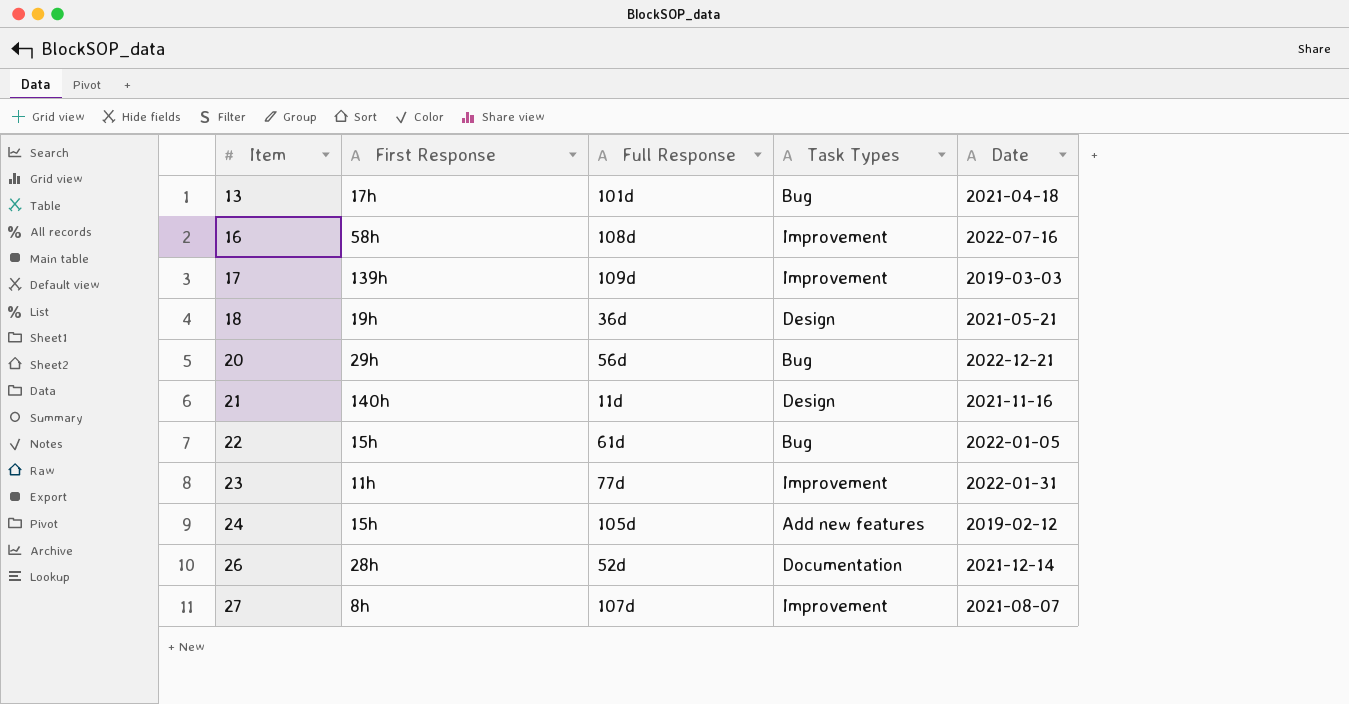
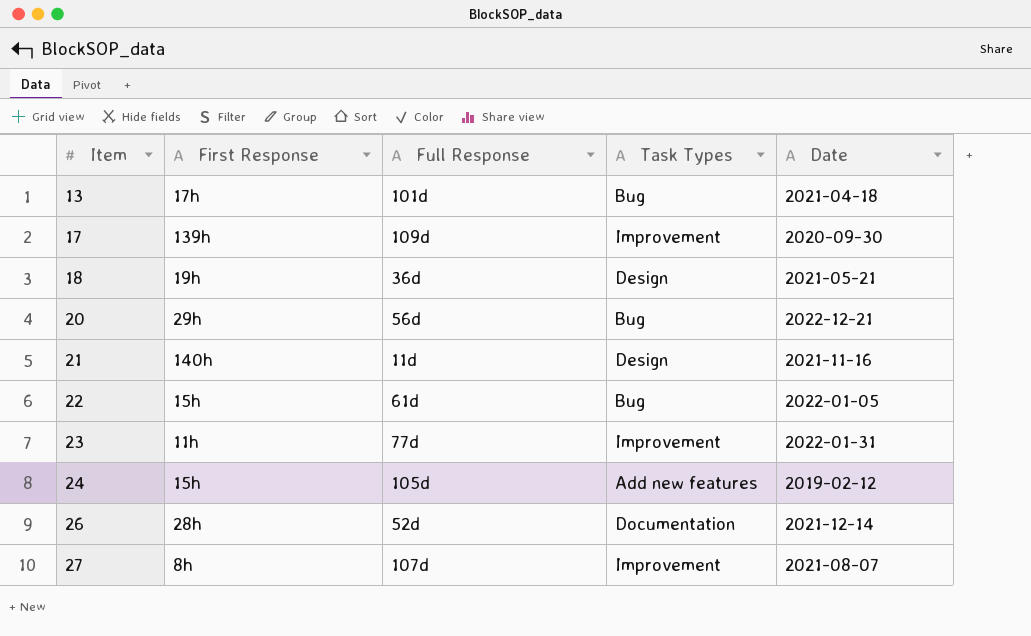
row 16: 58h | 108d | Improvement | 2022-07-16 -> none
17 | Date: 2019-03-03 -> 2020-09-30

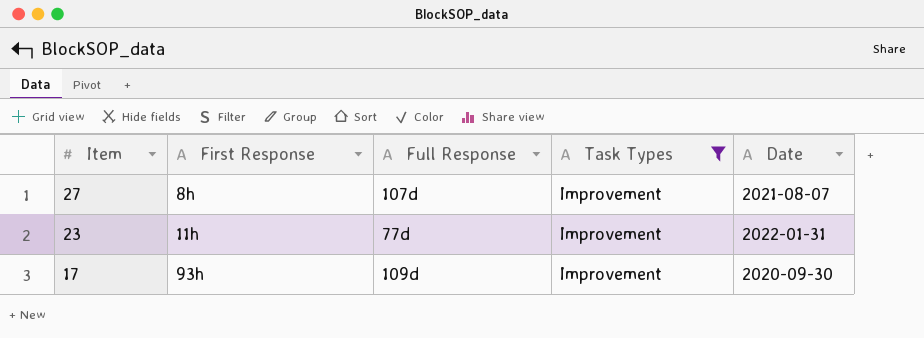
filter: none -> Task Types = Improvement
row order: Item ascending -> Item descending
17 | First Response: 139h -> 93h

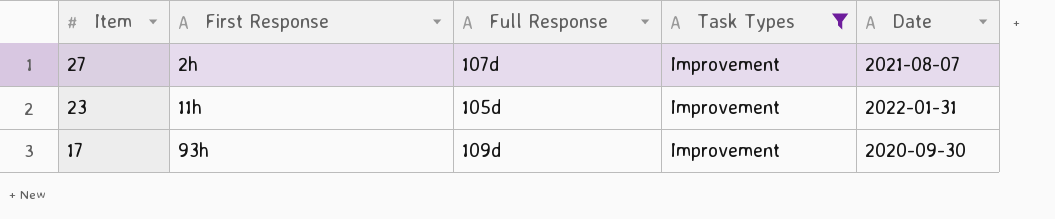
27 | First Response: 8h -> 2h
23 | Full Response: 77d -> 105d

